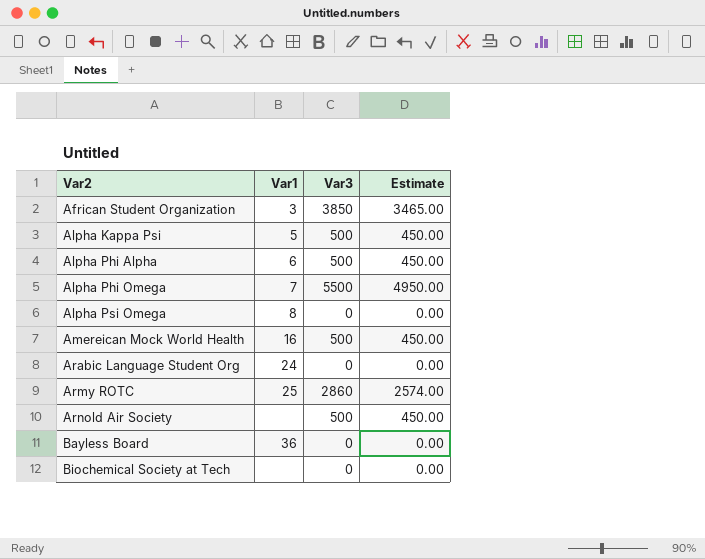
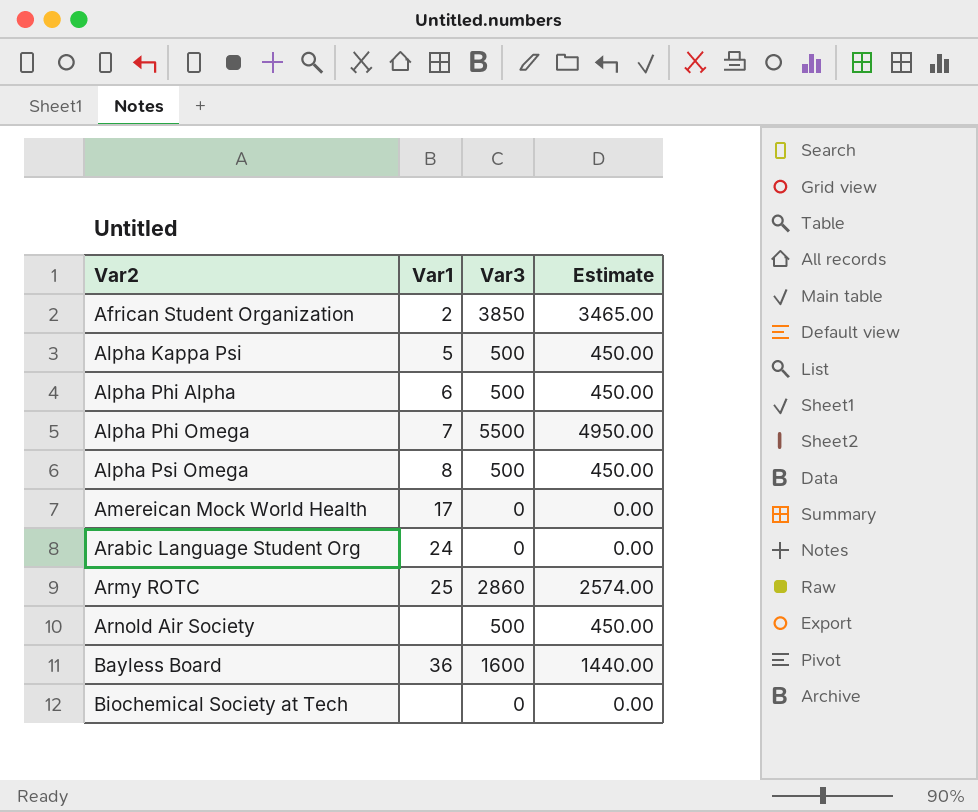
African Student Organization | Var1: 3 -> 2
Alpha Psi Omega | Var3: 0 -> 500
Alpha Psi Omega | Estimate: 0.00 -> 450.00
Amereican Mock World Health | Var1: 16 -> 17
Amereican Mock World Health | Var3: 500 -> 0
Amereican Mock World Health | Estimate: 450.00 -> 0.00
Bayless Board | Var3: 0 -> 1600
Bayless Board | Estimate: 0.00 -> 1440.00

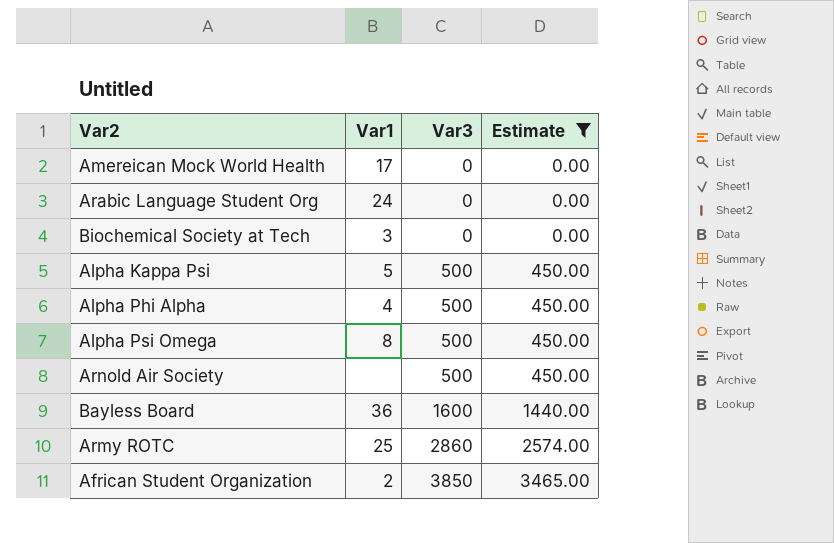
filter: none -> Estimate != 4950.00
row order: Var2 ascending -> Var3 ascending
Biochemical Society at Tech | Var1: none -> 3
Alpha Phi Alpha | Var1: 6 -> 4

